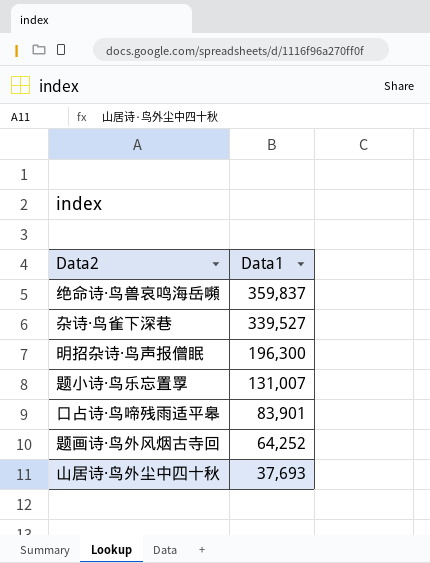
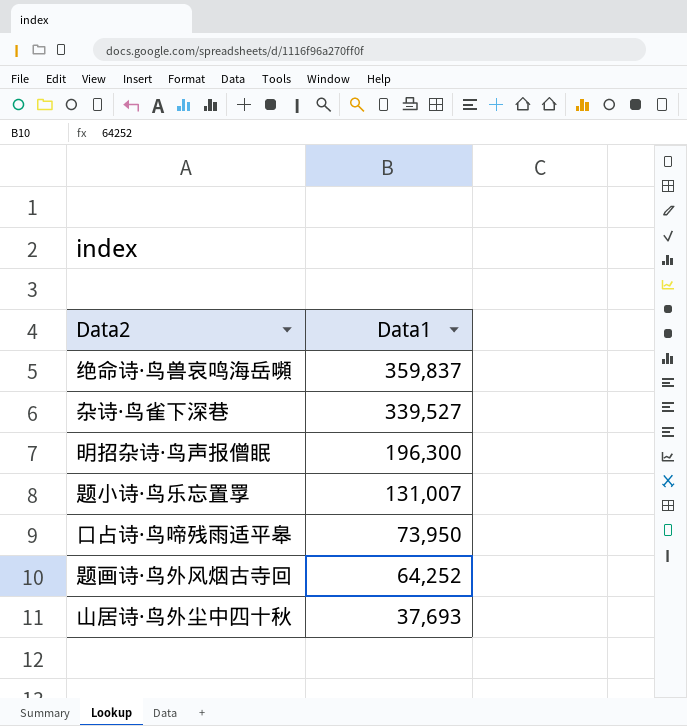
口占诗·鸟啼残雨适平皋 | Data1: 83,901 -> 73,950

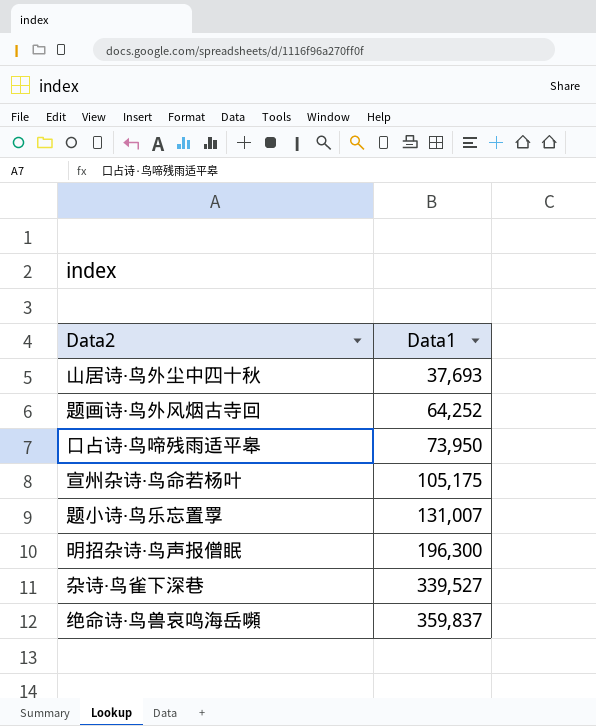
row order: Data1 descending -> Data1 ascending
row 宣州杂诗·鸟命若杨叶: none -> 105,175

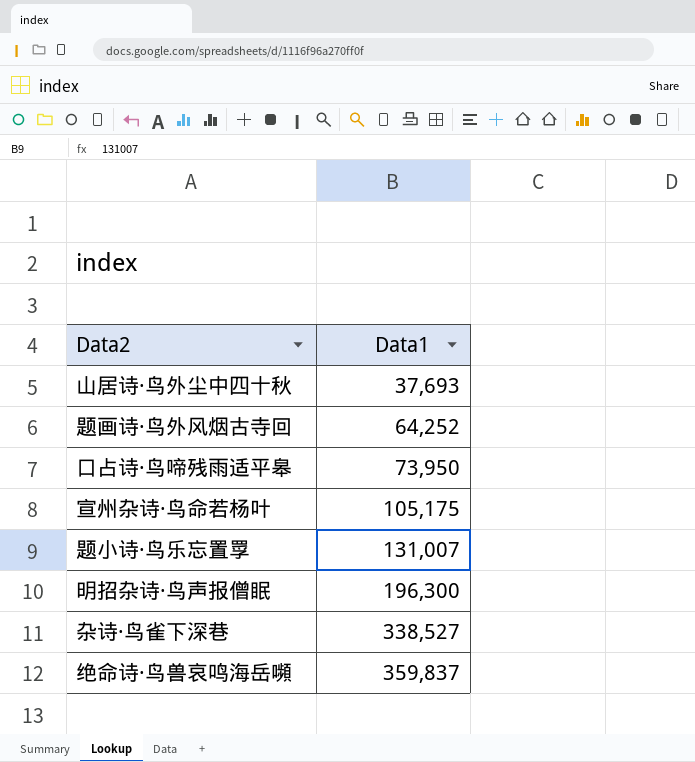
杂诗·鸟雀下深巷 | Data1: 339,527 -> 338,527

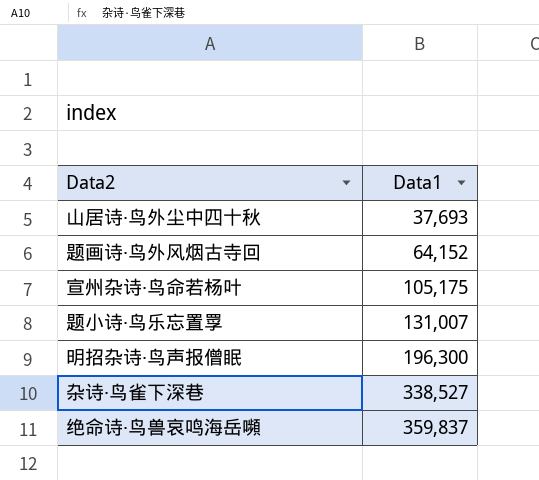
row 口占诗·鸟啼残雨适平皋: 73,950 -> none
题画诗·鸟外风烟古寺回 | Data1: 64,252 -> 64,152

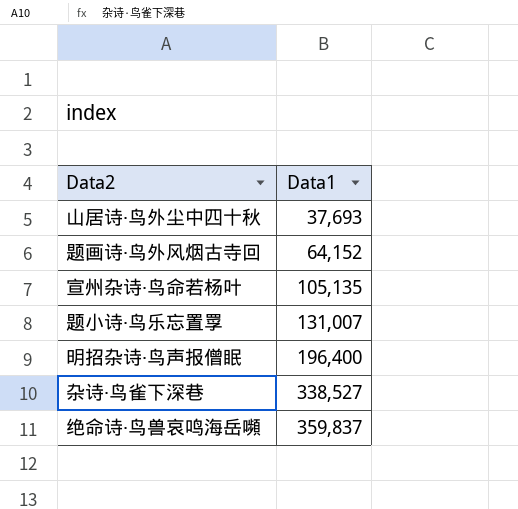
宣州杂诗·鸟命若杨叶 | Data1: 105,175 -> 105,135
明招杂诗·鸟声报僧眠 | Data1: 196,300 -> 196,400

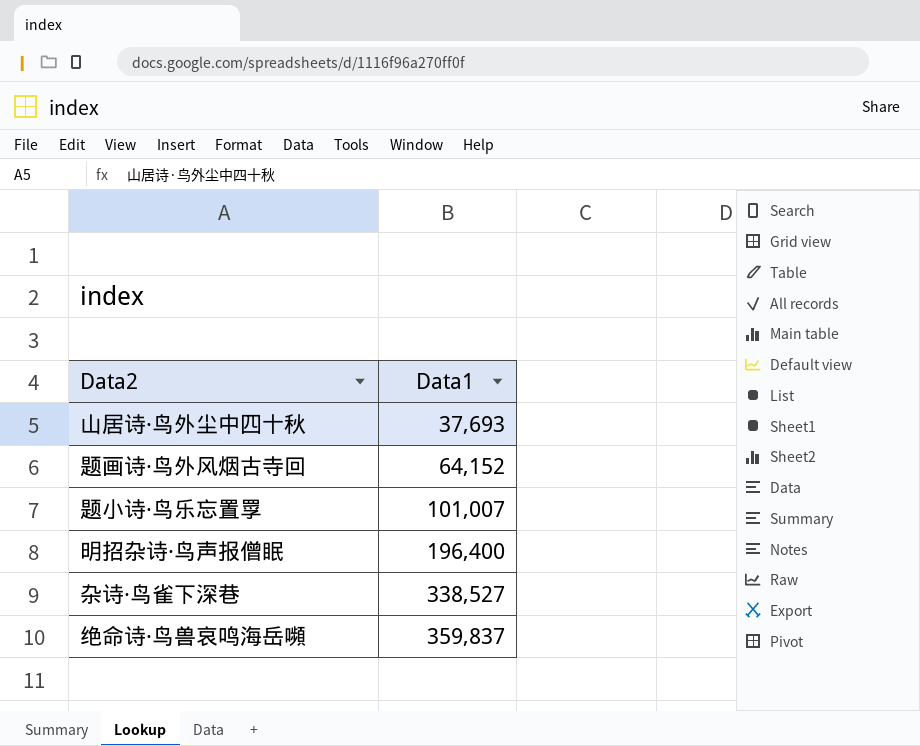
row 宣州杂诗·鸟命若杨叶: 105,135 -> none
题小诗·鸟乐忘置罦 | Data1: 131,007 -> 101,007

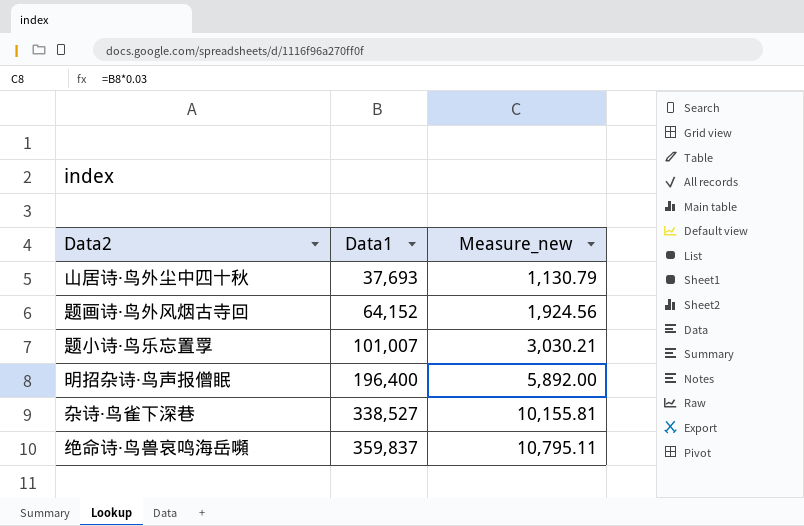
column Measure_new | formula: none -> [Data1] * 0.03

